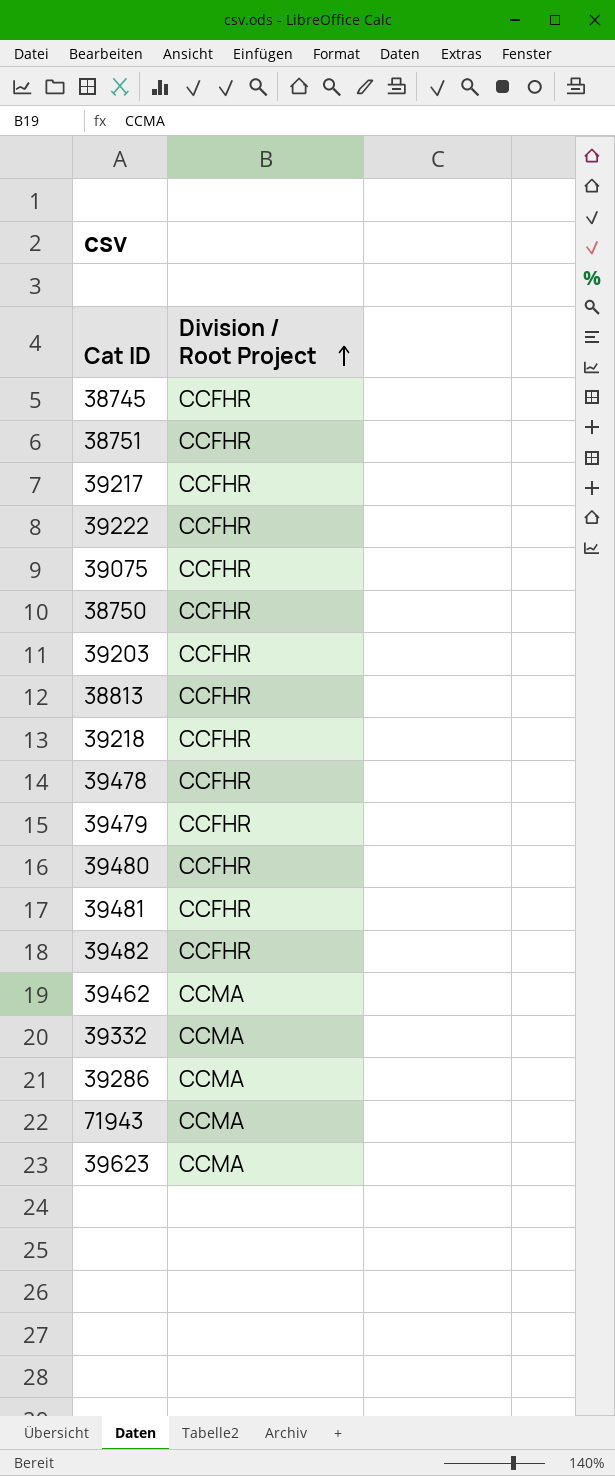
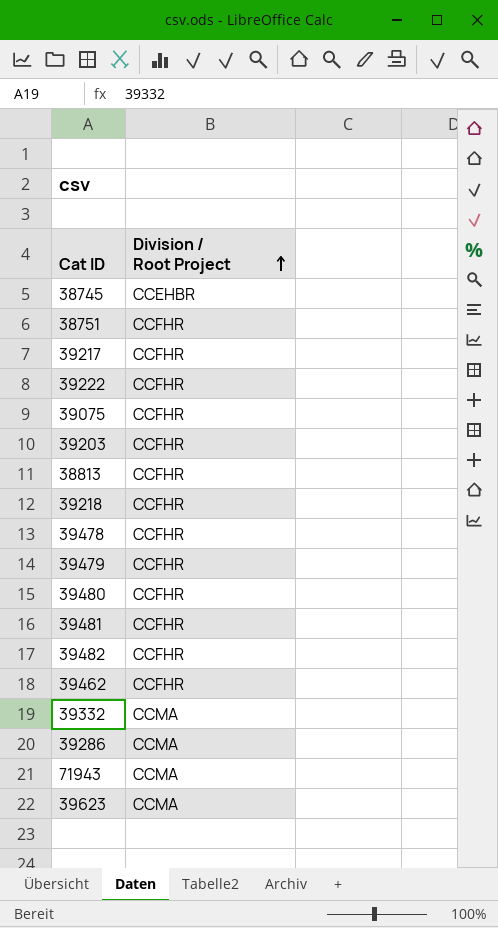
row 38750: CCFHR -> none
38745 | Division / Root Project: CCFHR -> CCEHBR
39462 | Division / Root Project: CCMA -> CCFHR

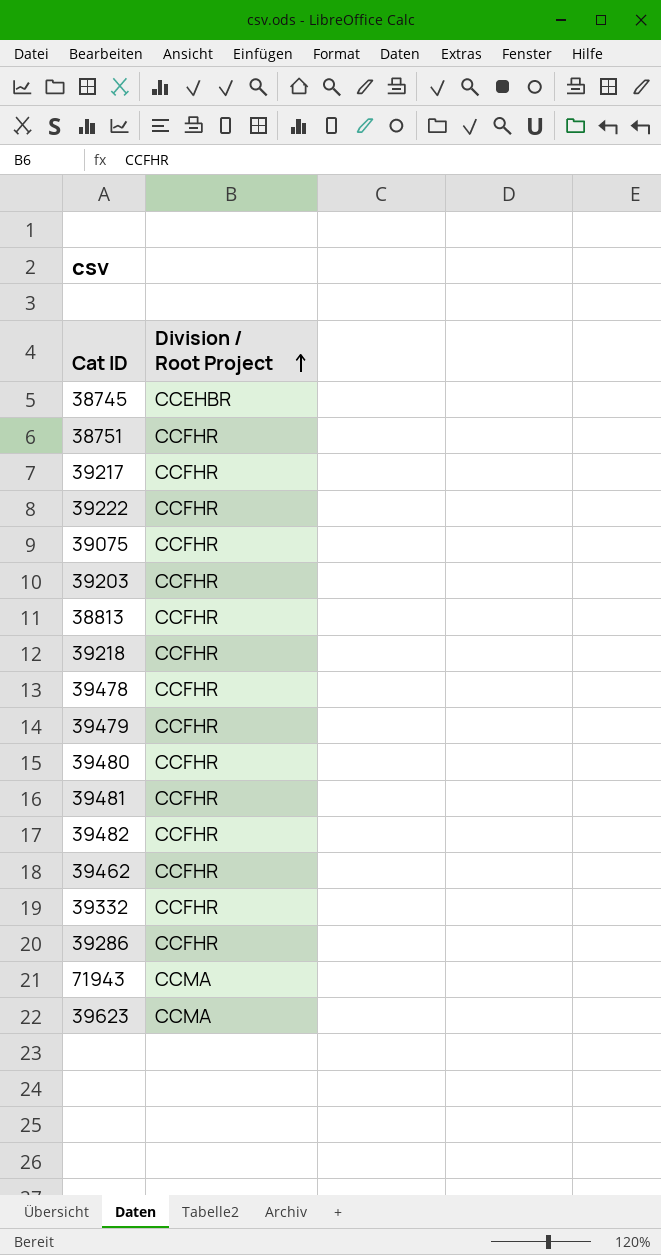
39332 | Division / Root Project: CCMA -> CCFHR
39286 | Division / Root Project: CCMA -> CCFHR

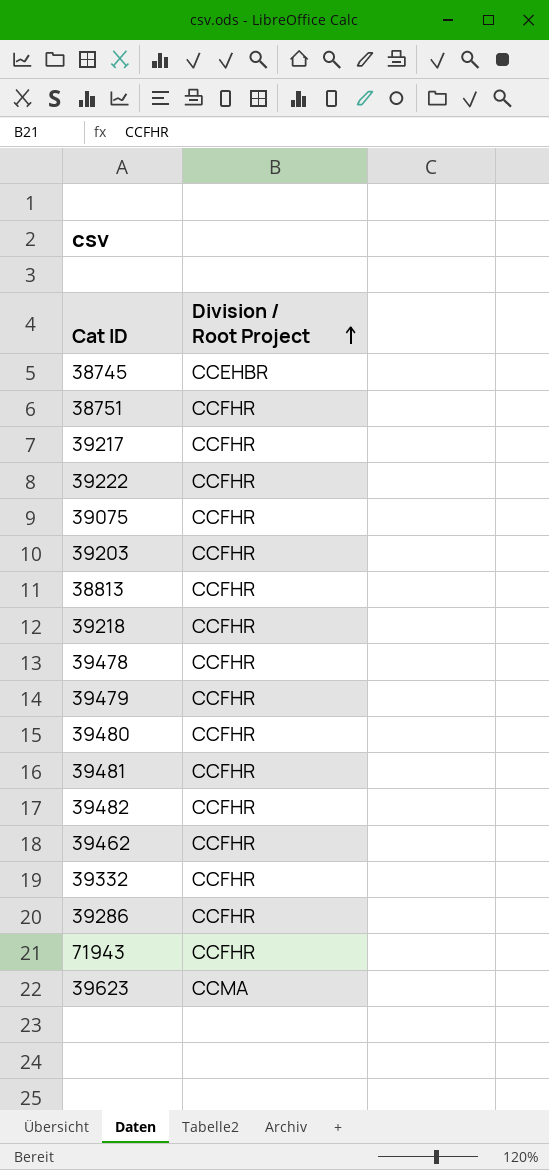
71943 | Division / Root Project: CCMA -> CCFHR

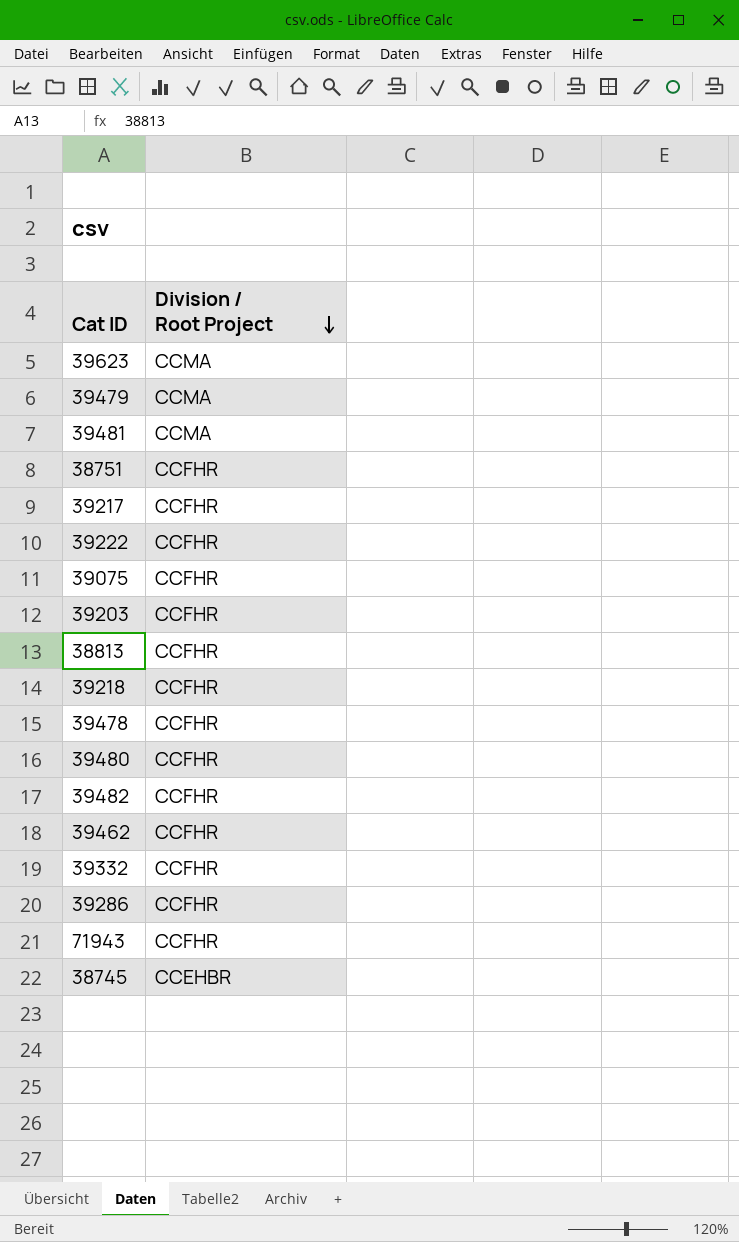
row order: Division / Root Project ascending -> Division / Root Project descending
39479 | Division / Root Project: CCFHR -> CCMA
39481 | Division / Root Project: CCFHR -> CCMA

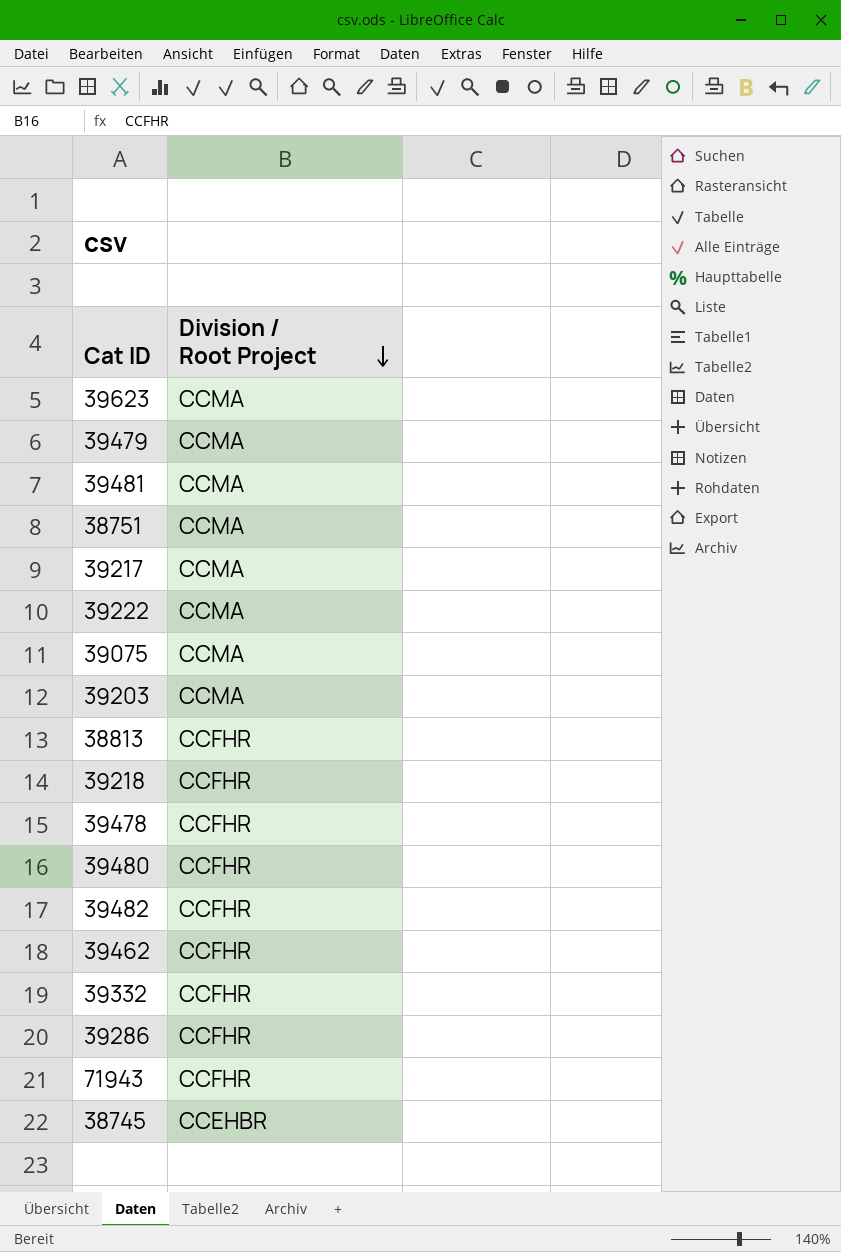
38751 | Division / Root Project: CCFHR -> CCMA
39217 | Division / Root Project: CCFHR -> CCMA
39222 | Division / Root Project: CCFHR -> CCMA
39075 | Division / Root Project: CCFHR -> CCMA
39203 | Division / Root Project: CCFHR -> CCMA

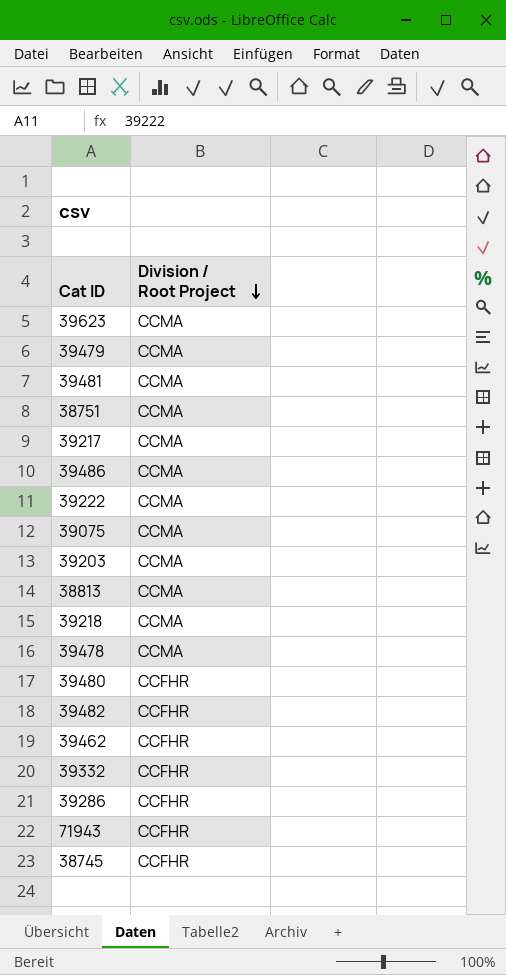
row 39486: none -> CCMA
38813 | Division / Root Project: CCFHR -> CCMA
39218 | Division / Root Project: CCFHR -> CCMA
39478 | Division / Root Project: CCFHR -> CCMA
38745 | Division / Root Project: CCEHBR -> CCFHR

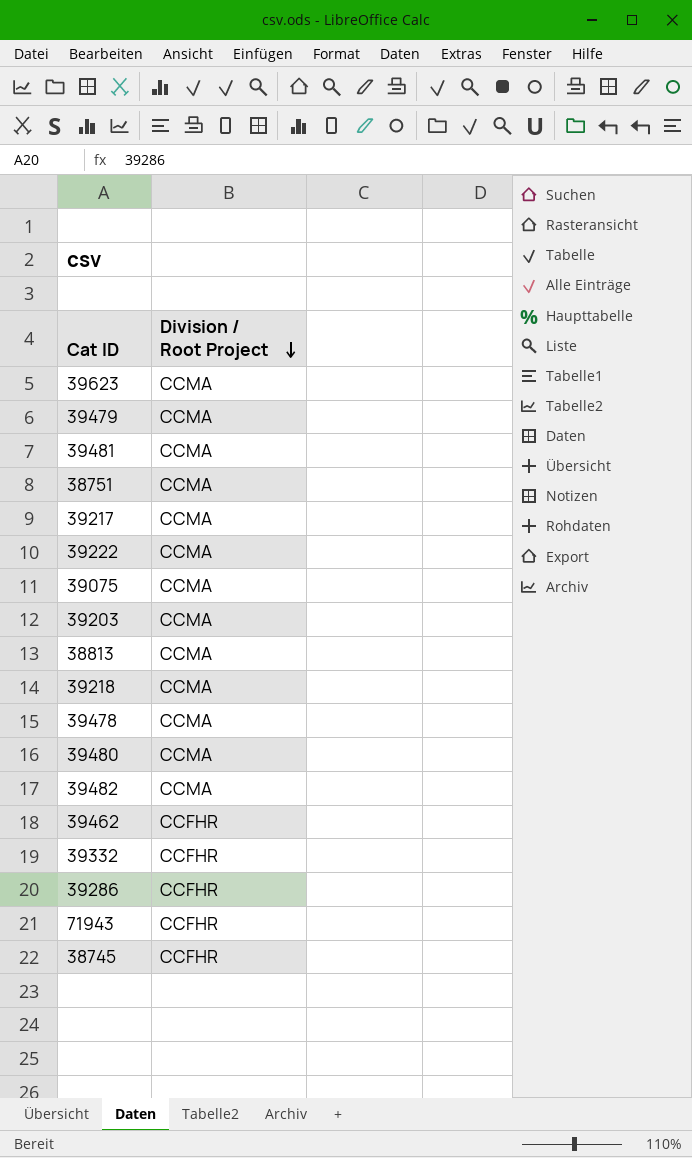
row 39486: CCMA -> none
39480 | Division / Root Project: CCFHR -> CCMA
39482 | Division / Root Project: CCFHR -> CCMA

